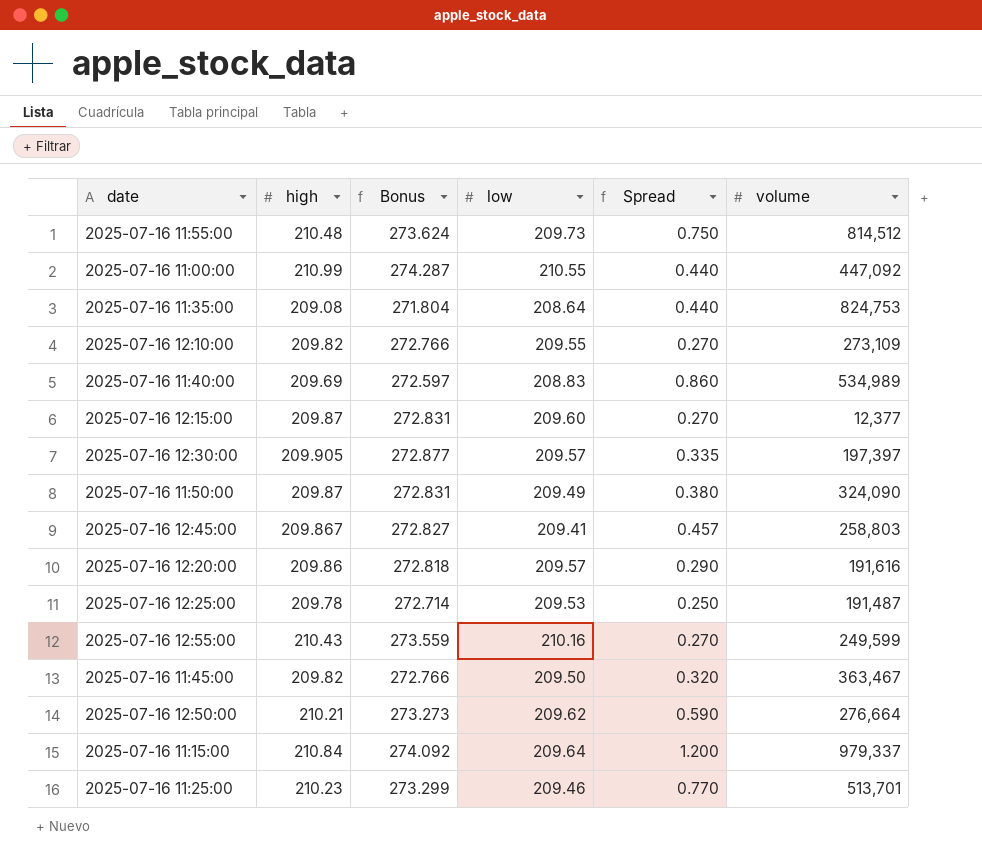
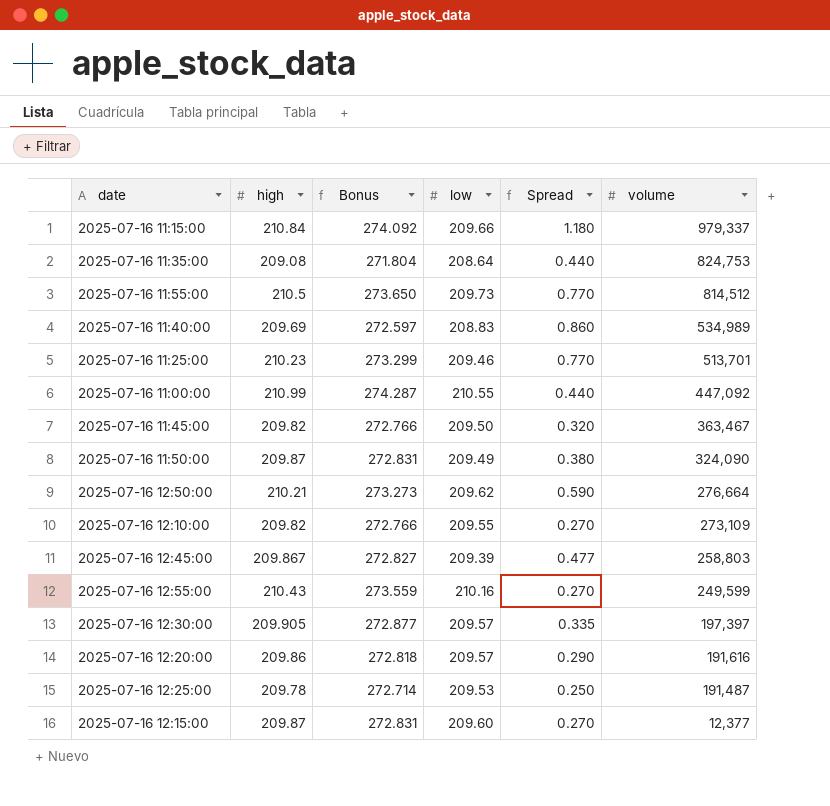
row order: none -> volume descending
2025-07-16 11:15:00 | low: 209.64 -> 209.66
2025-07-16 11:15:00 | Spread: 1.200 -> 1.180
2025-07-16 11:55:00 | high: 210.48 -> 210.5
2025-07-16 11:55:00 | Bonus: 273.624 -> 273.650
2025-07-16 11:55:00 | Spread: 0.750 -> 0.770
2025-07-16 12:45:00 | low: 209.41 -> 209.39
2025-07-16 12:45:00 | Spread: 0.457 -> 0.477

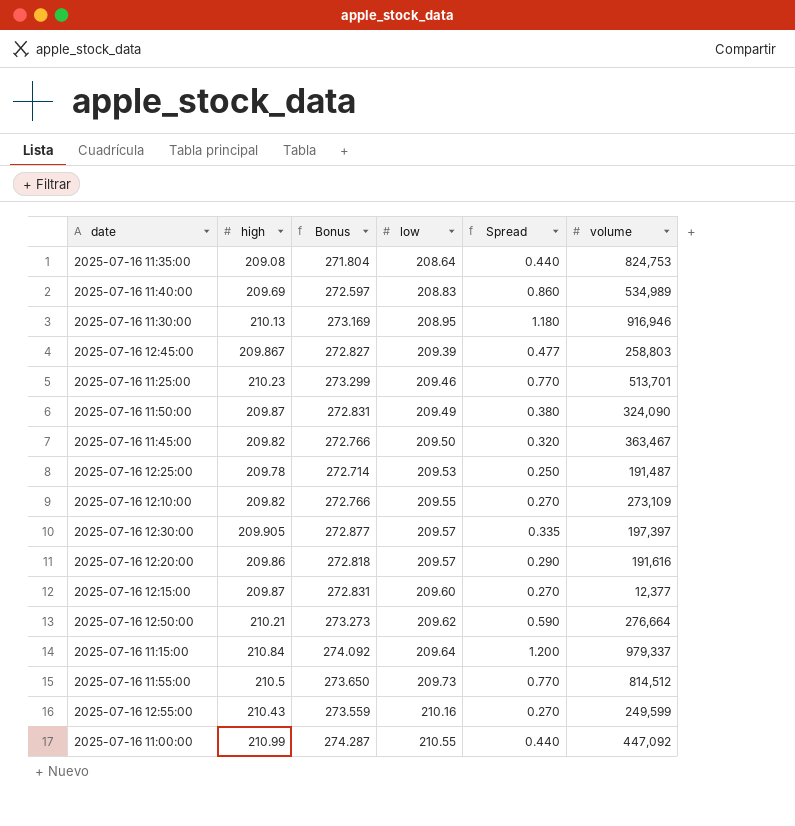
row order: volume descending -> low ascending
row 2025-07-16 11:30:00: none -> 210.13 | 273.169 | 208.95 | 1.180 | 916,946
2025-07-16 11:15:00 | low: 209.66 -> 209.64
2025-07-16 11:15:00 | Spread: 1.180 -> 1.200

